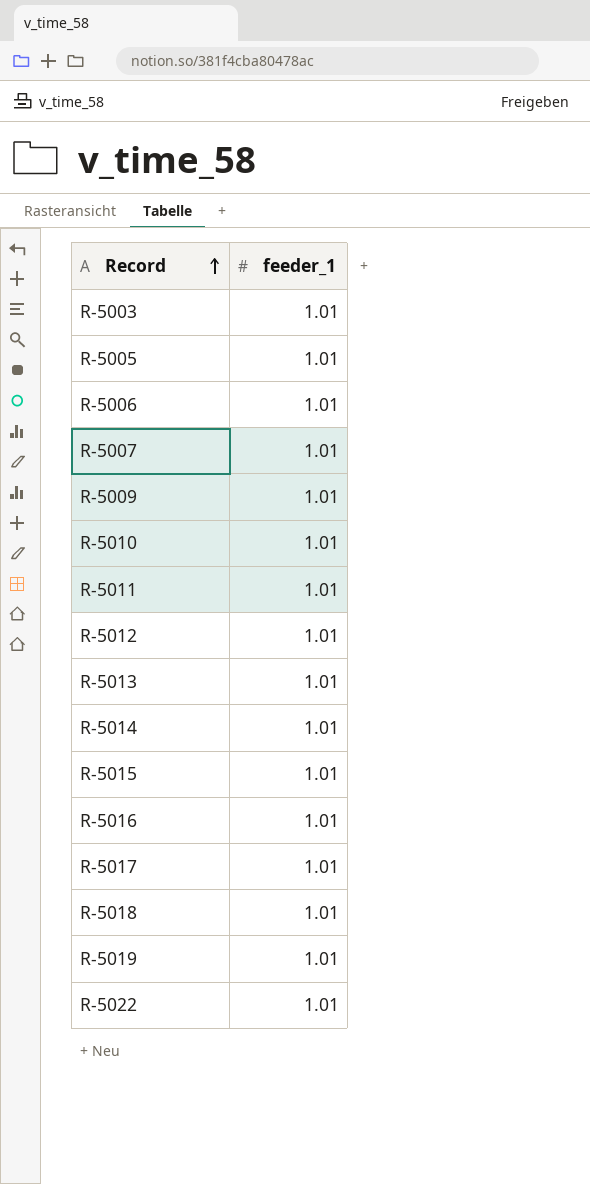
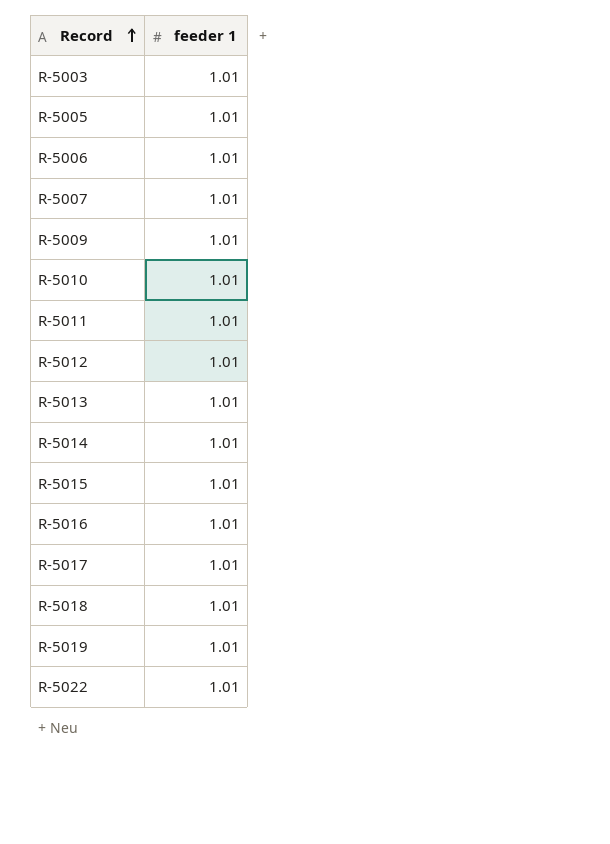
column name: feeder_1 -> feeder 1

